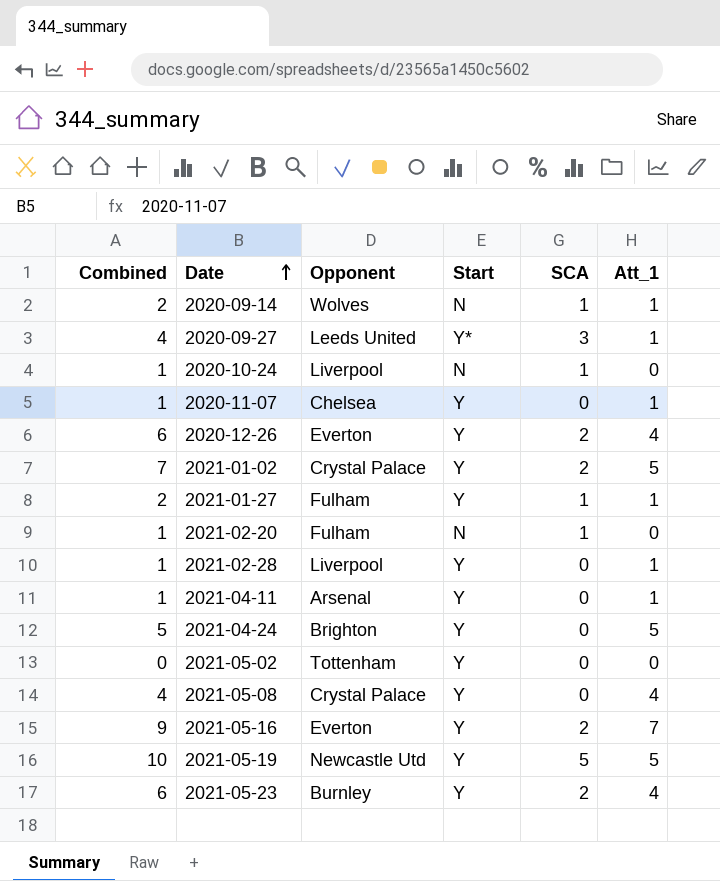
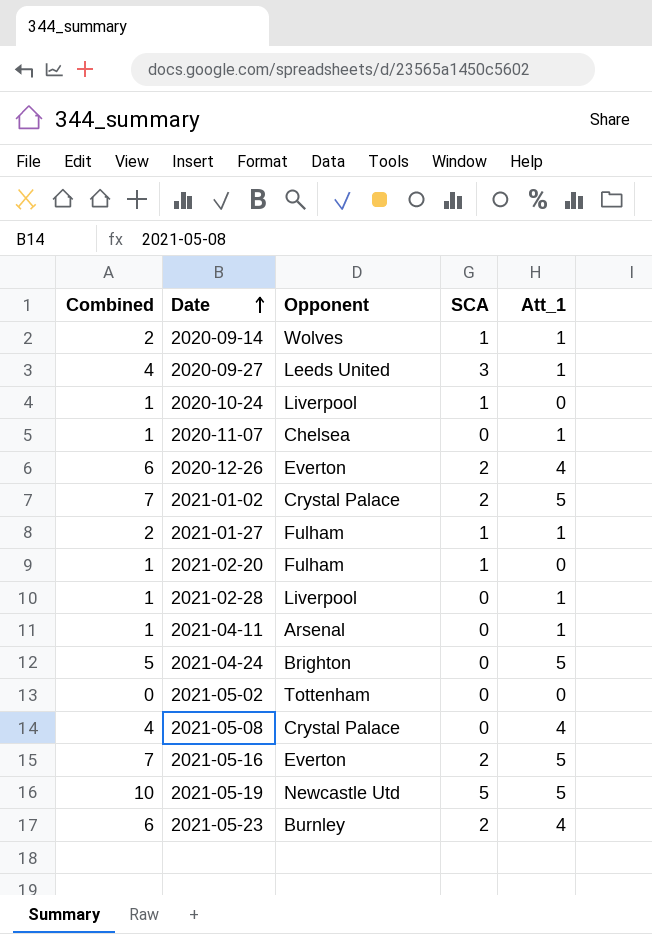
column Start | position: 4 -> none
2021-05-16 | Combined: 9 -> 7
2021-05-16 | Att_1: 7 -> 5

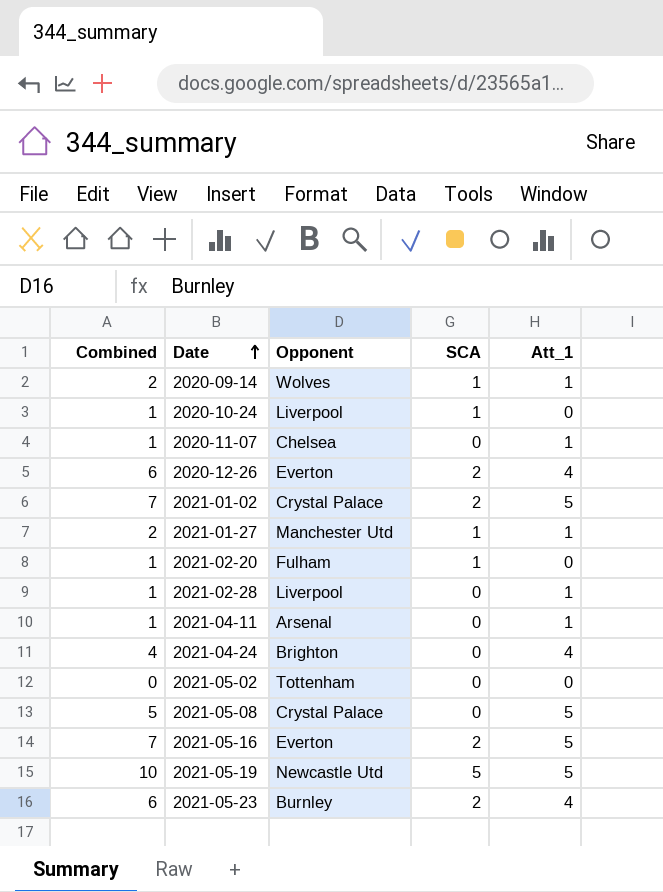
row 2020-09-27: 4 | Leeds United | 3 | 1 -> none
2021-01-27 | Opponent: Fulham -> Manchester Utd
2021-04-24 | Combined: 5 -> 4
2021-04-24 | Att_1: 5 -> 4
2021-05-08 | Combined: 4 -> 5
2021-05-08 | Att_1: 4 -> 5

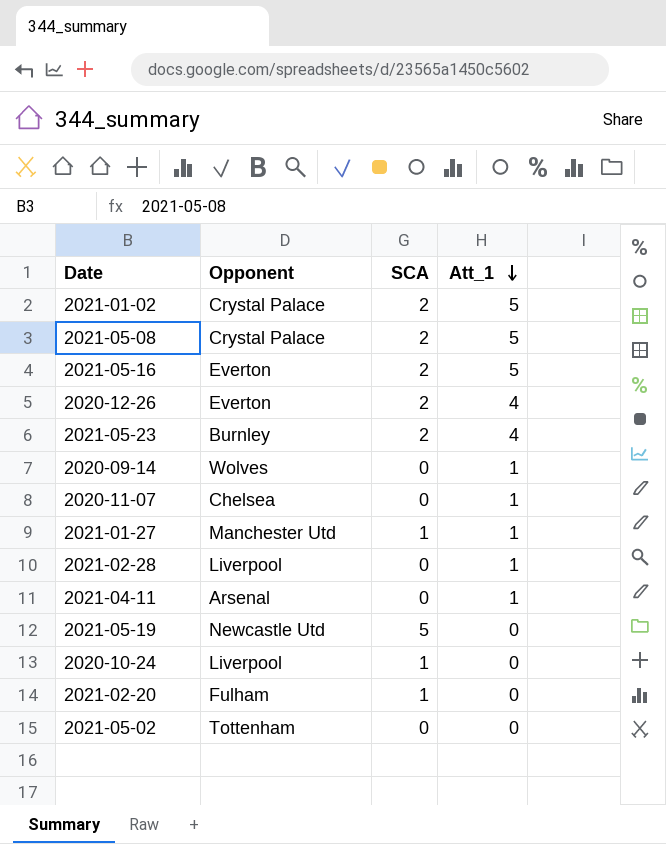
row order: Date ascending -> Att_1 descending
column Combined | formula: [SCA] + [Att_1] -> none
row 2021-04-24: 4 | Brighton | 0 | 4 -> none
2021-05-08 | SCA: 0 -> 2
2020-09-14 | SCA: 1 -> 0
2021-05-19 | Att_1: 5 -> 0

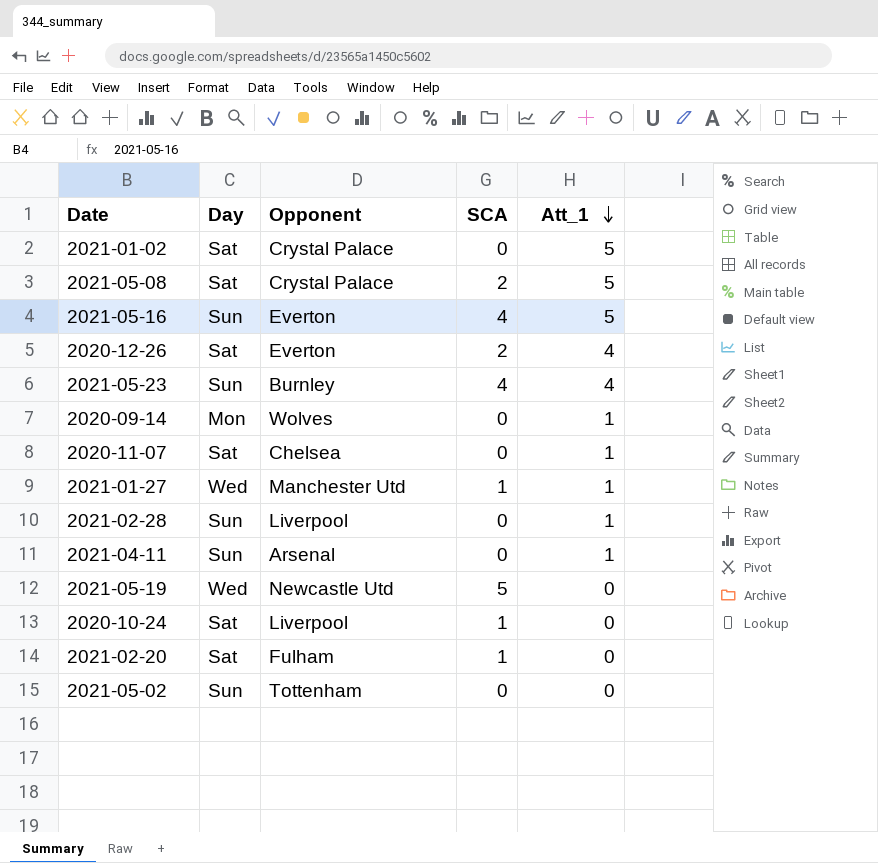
column Day | position: none -> 2
2021-01-02 | SCA: 2 -> 0
2021-05-16 | SCA: 2 -> 4
2021-05-23 | SCA: 2 -> 4

